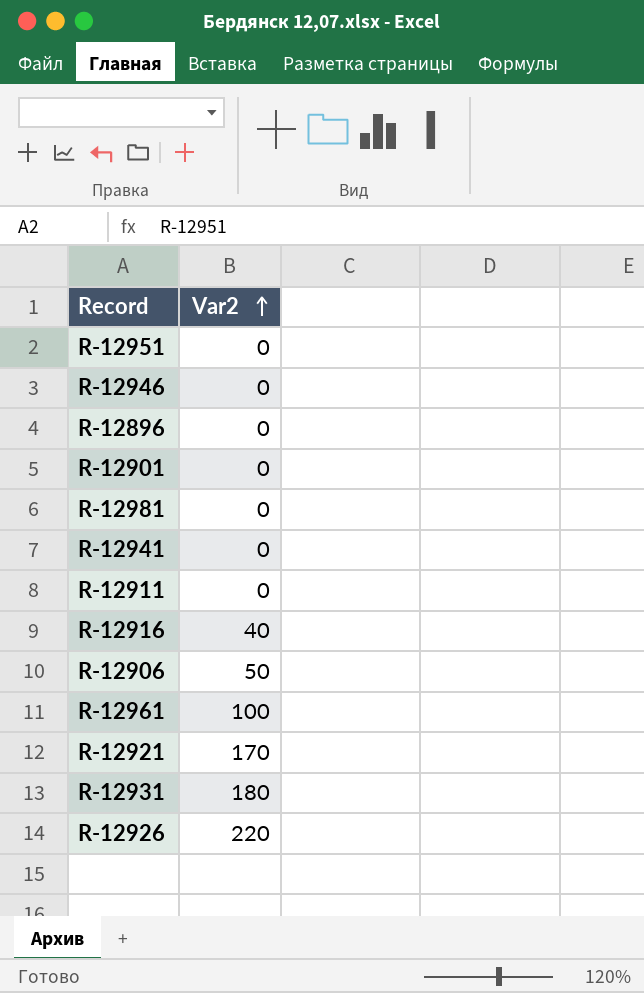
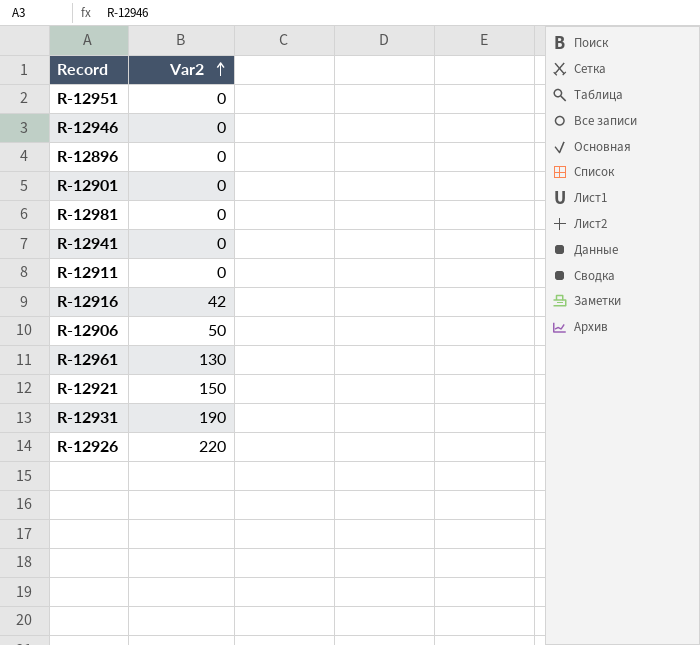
R-12916 | Var2: 40 -> 42
R-12961 | Var2: 100 -> 130
R-12921 | Var2: 170 -> 150
R-12931 | Var2: 180 -> 190

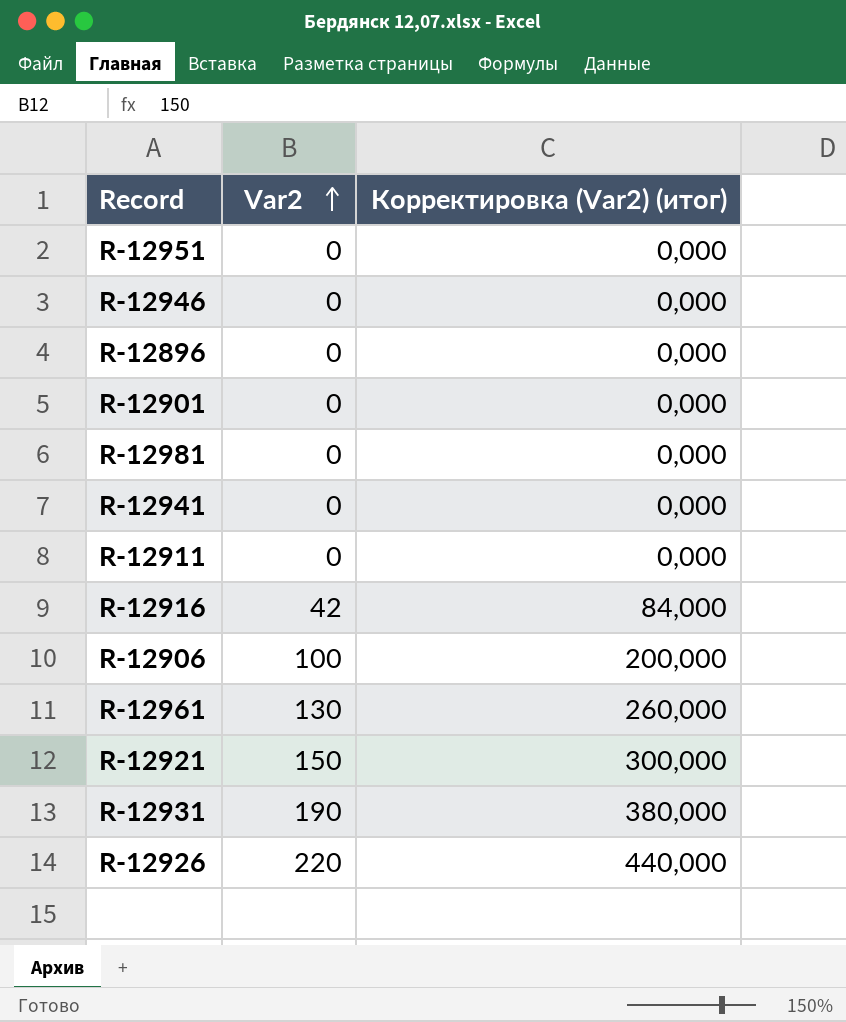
column Корректировка (Var2) (итог) | formula: none -> [Var2] * 2
R-12906 | Var2: 50 -> 100

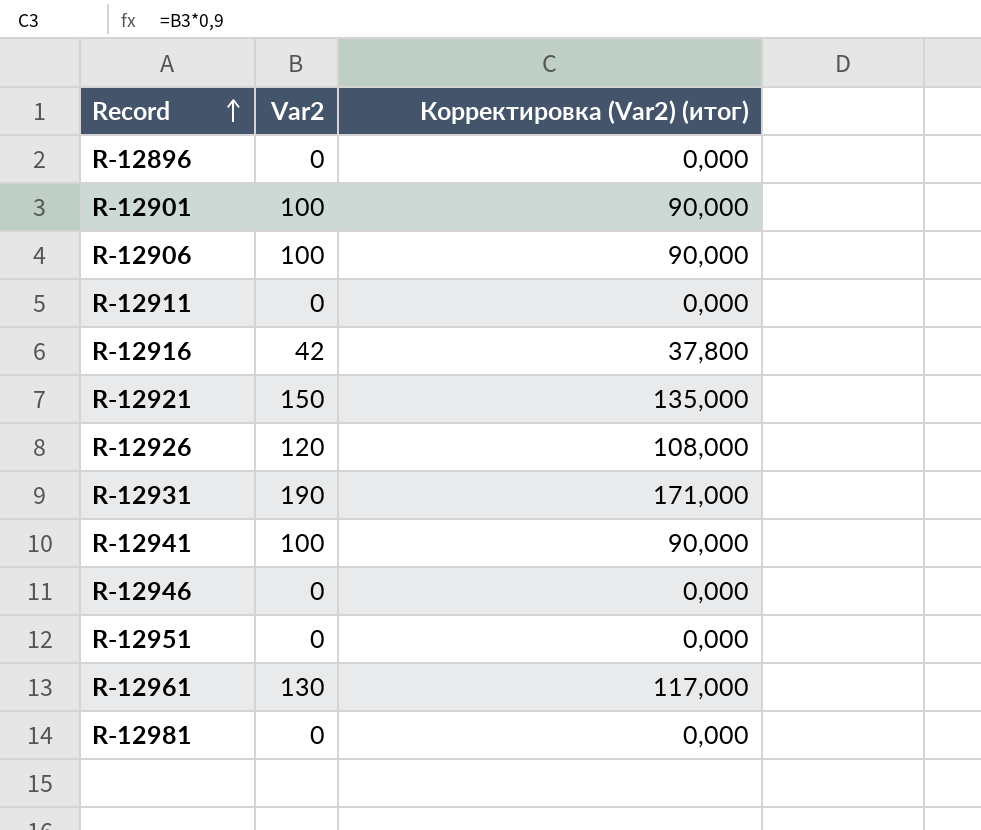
row order: Var2 ascending -> Record ascending
column Корректировка (Var2) (итог) | formula: [Var2] * 2 -> [Var2] * 0,9
R-12901 | Var2: 0 -> 100
R-12926 | Var2: 220 -> 120
R-12941 | Var2: 0 -> 100

